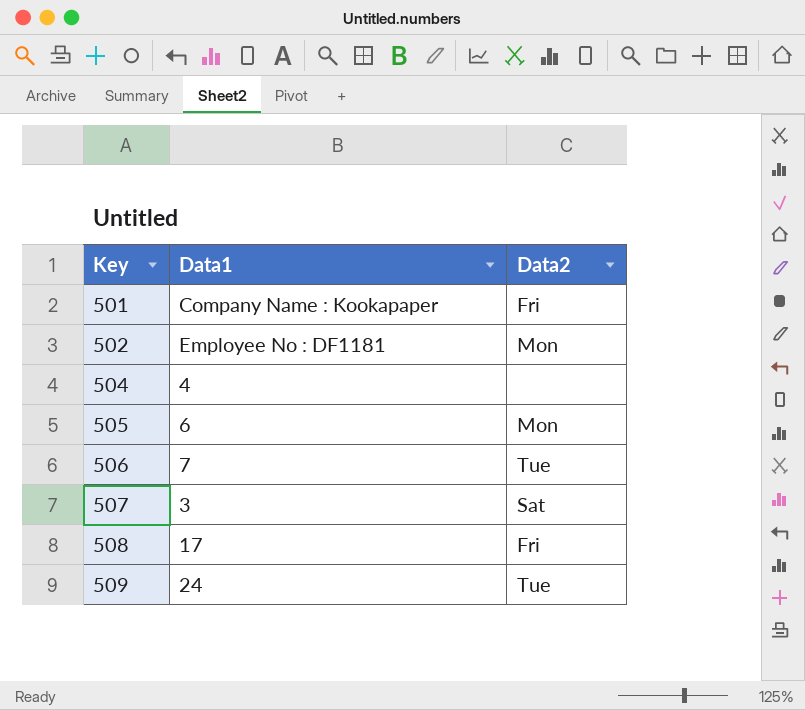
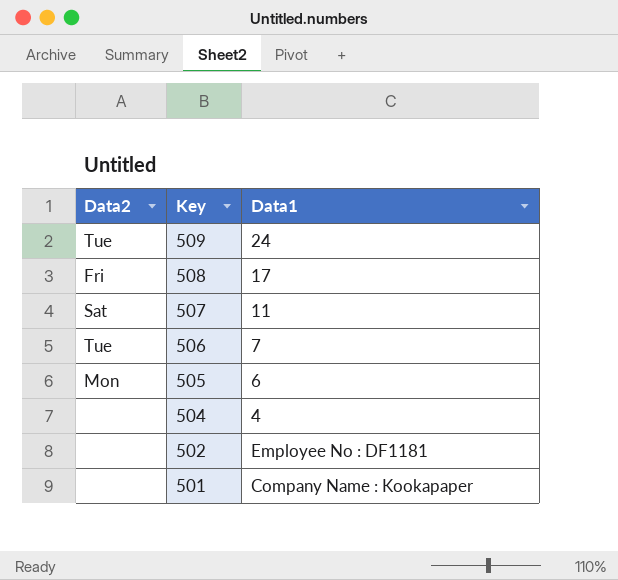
row order: Key ascending -> Key descending
column Data2 | position: 3 -> 1
507 | Data1: 3 -> 11
502 | Data2: Mon -> none
501 | Data2: Fri -> none

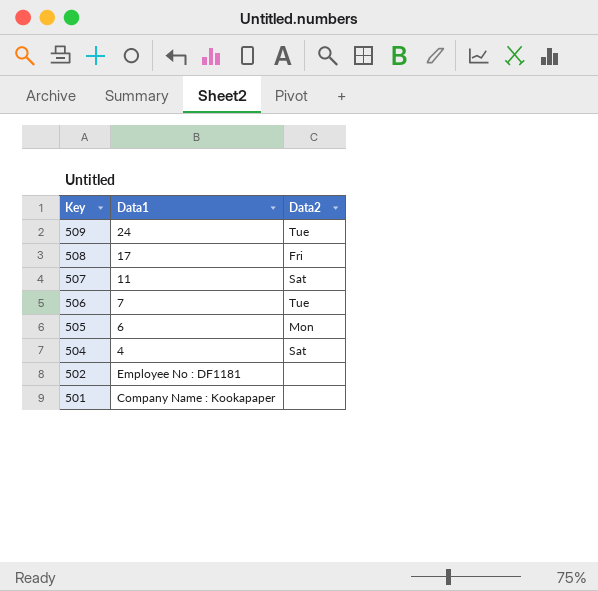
column Data2 | position: 1 -> 3
504 | Data2: none -> Sat

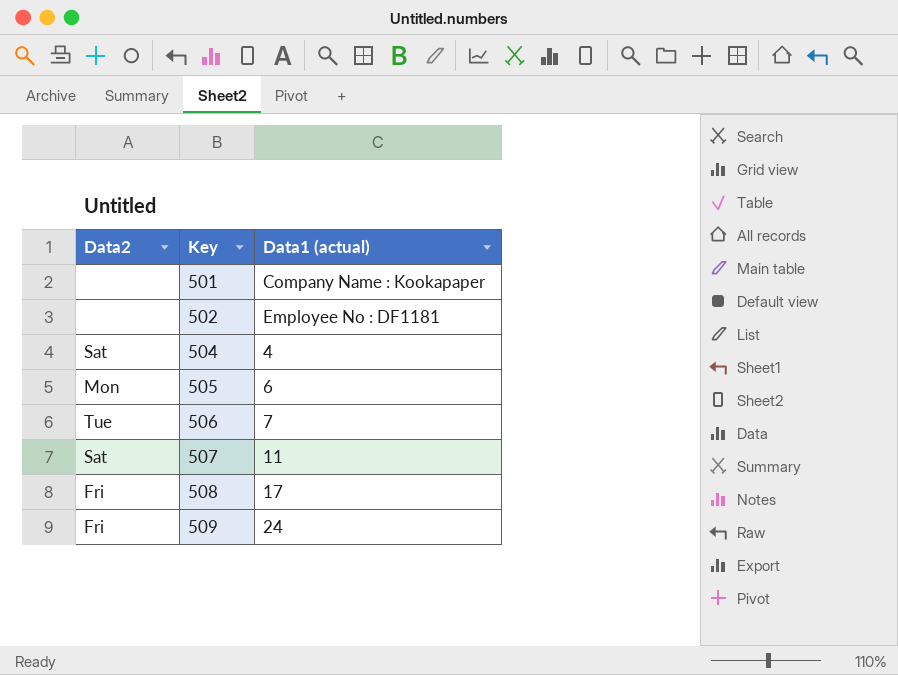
row order: Key descending -> Key ascending
column Data2 | position: 3 -> 1
column name: Data1 -> Data1 (actual)
509 | Data2: Tue -> Fri

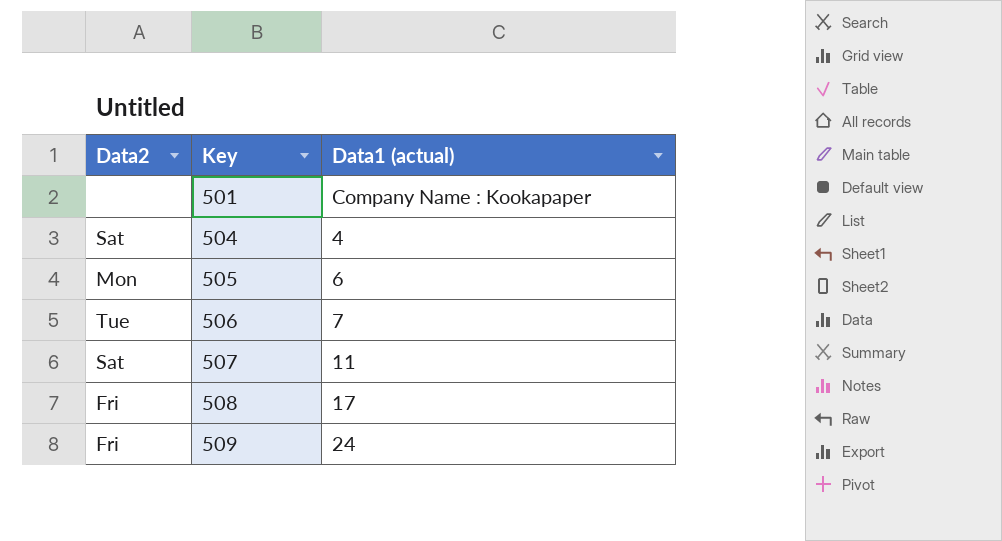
row 502: none | Employee No : DF1181 -> none

